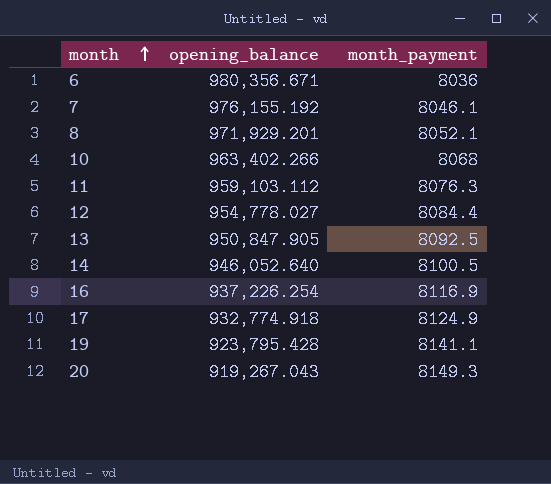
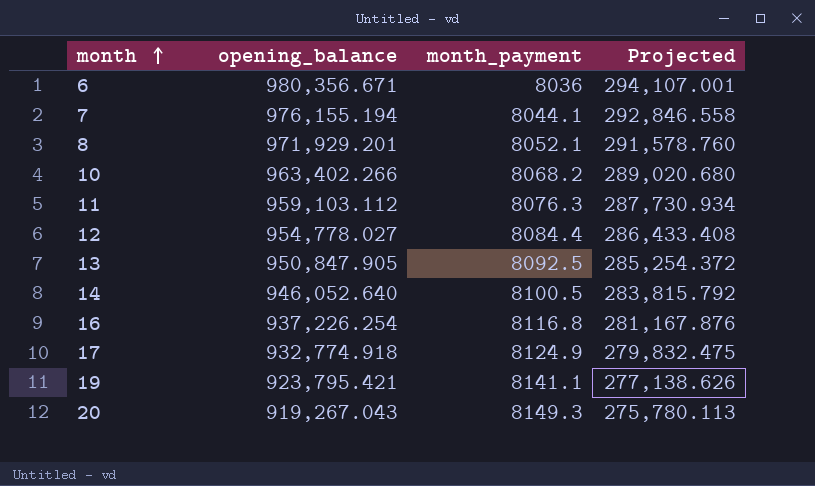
column Projected | formula: none -> [opening_balance] * 0.3
7 | opening_balance: 976,155.192 -> 976,155.194
7 | month_payment: 8046.1 -> 8044.1
10 | month_payment: 8068 -> 8068.2
16 | month_payment: 8116.9 -> 8116.8
19 | opening_balance: 923,795.428 -> 923,795.421

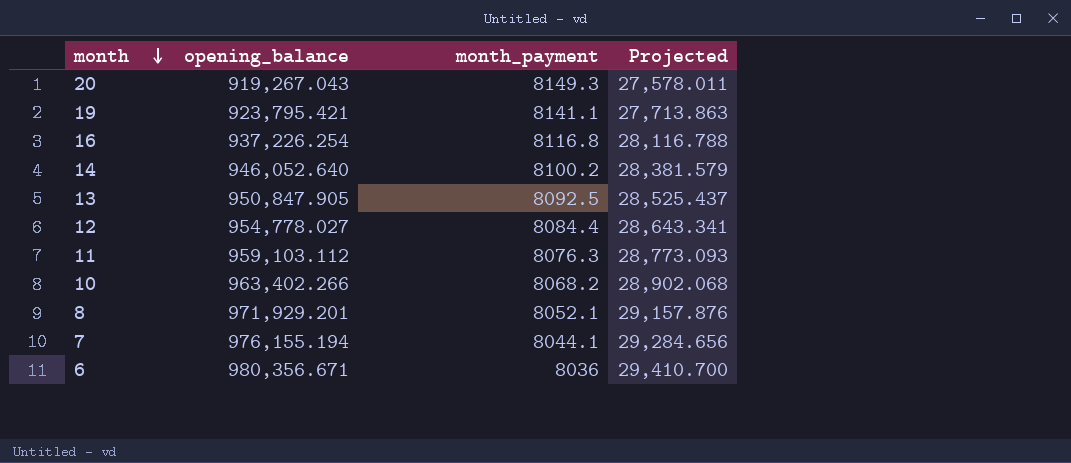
row order: month ascending -> month descending
column Projected | formula: [opening_balance] * 0.3 -> [opening_balance] * 0.03
row 17: 932,774.918 | 8124.9 | 279,832.475 -> none
14 | month_payment: 8100.5 -> 8100.2

